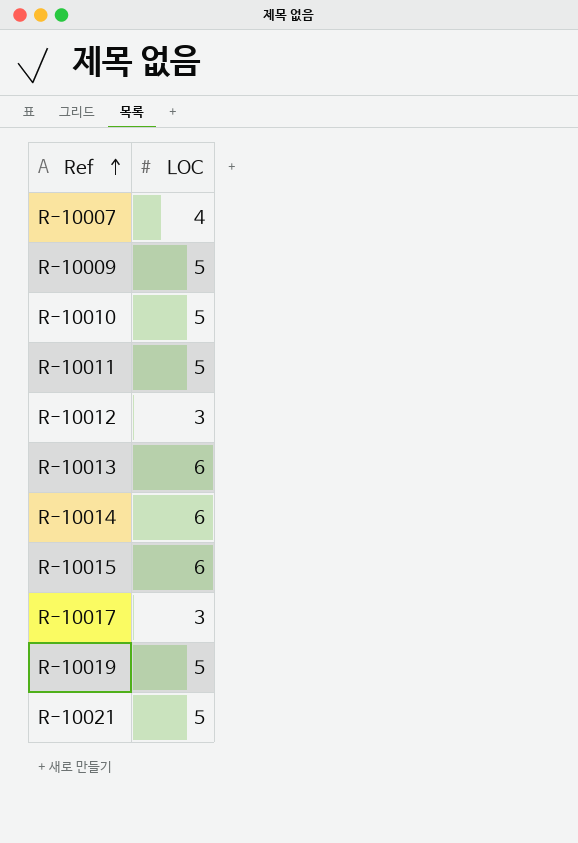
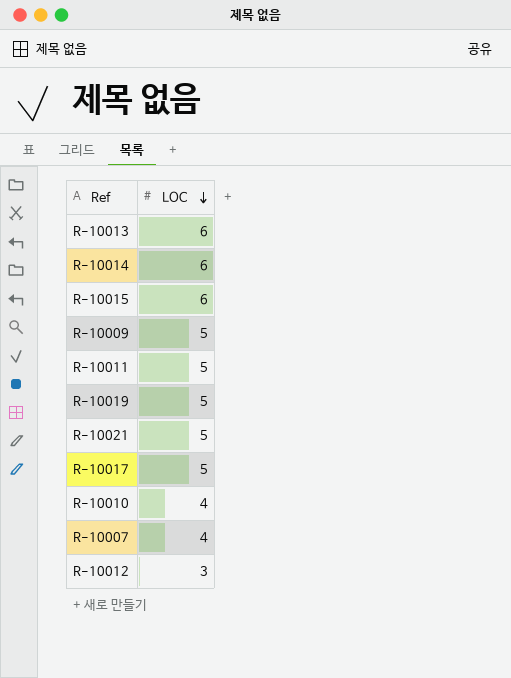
row order: Ref ascending -> LOC descending
R-10017 | LOC: 3 -> 5
R-10010 | LOC: 5 -> 4

